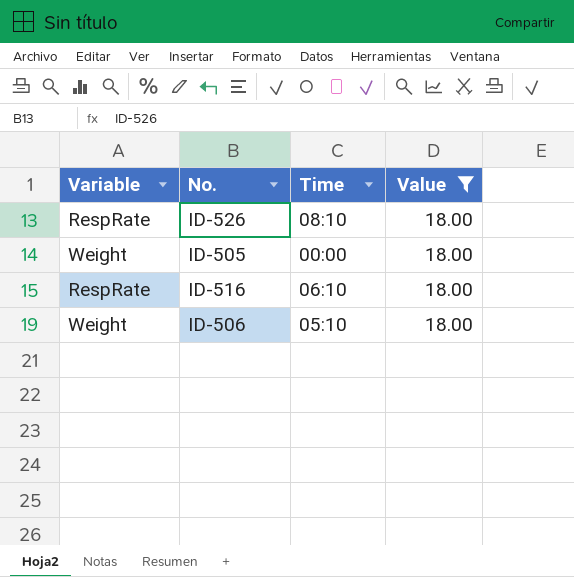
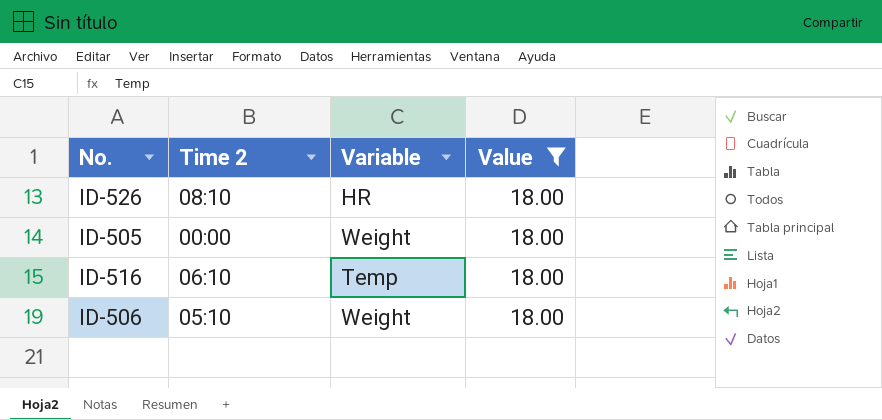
column name: Time -> Time 2
column Variable | position: 1 -> 3
ID-526 | Variable: RespRate -> HR
ID-516 | Variable: RespRate -> Temp

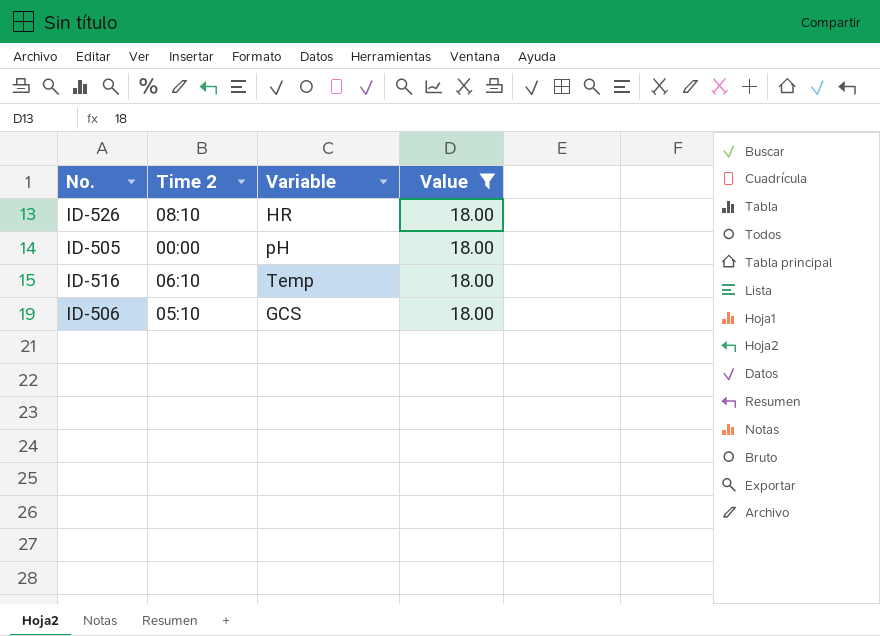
ID-505 | Variable: Weight -> pH
ID-506 | Variable: Weight -> GCS

